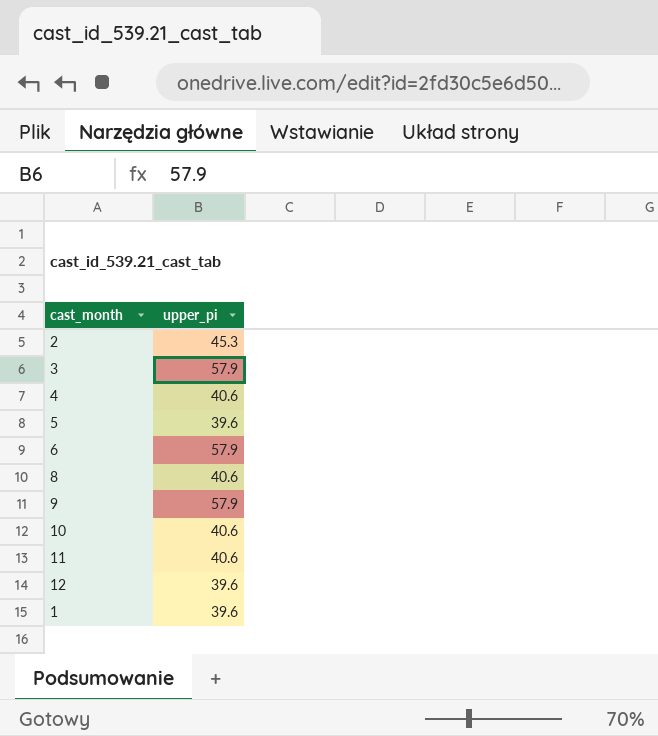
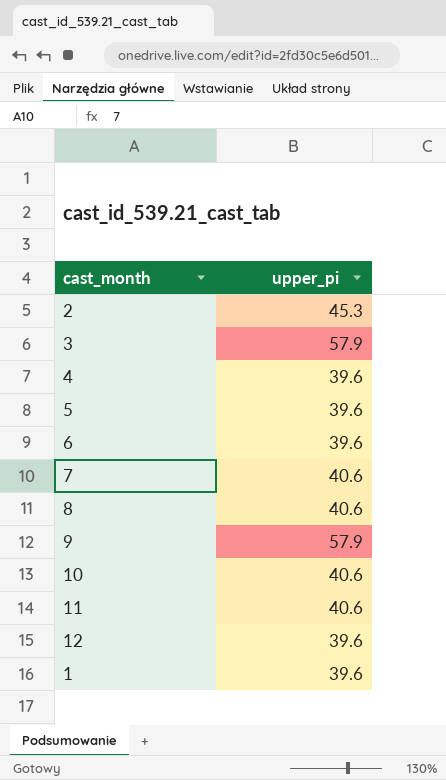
4 | upper_pi: 40.6 -> 39.6
6 | upper_pi: 57.9 -> 39.6
row 7: none -> 40.6

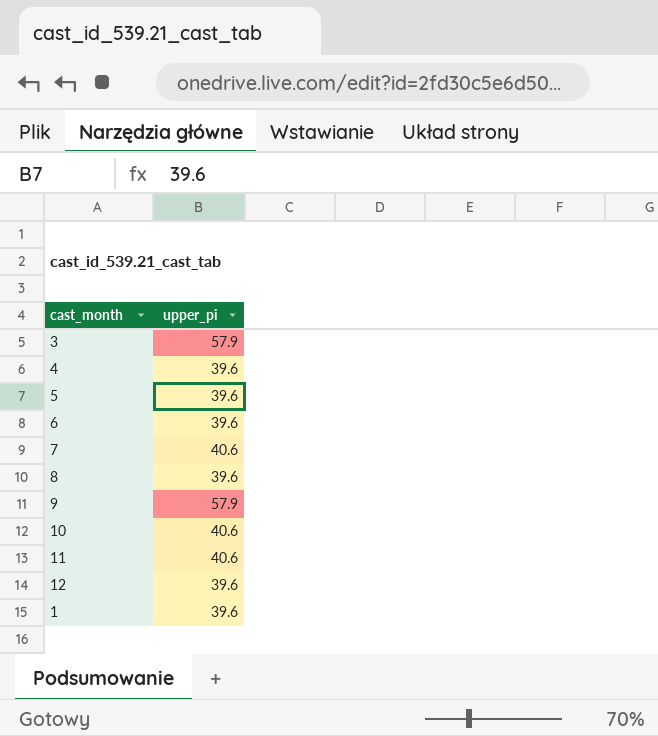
row 2: 45.3 -> none
8 | upper_pi: 40.6 -> 39.6

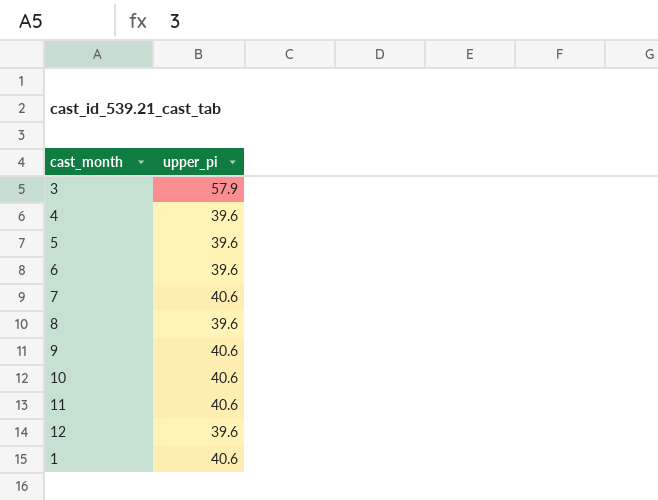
9 | upper_pi: 57.9 -> 40.6
1 | upper_pi: 39.6 -> 40.6

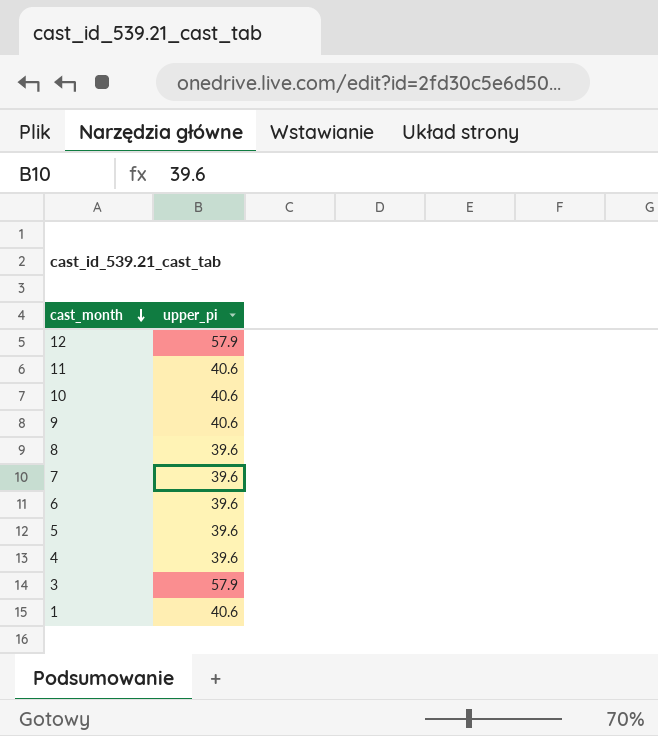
row order: none -> cast_month descending
12 | upper_pi: 39.6 -> 57.9
7 | upper_pi: 40.6 -> 39.6

